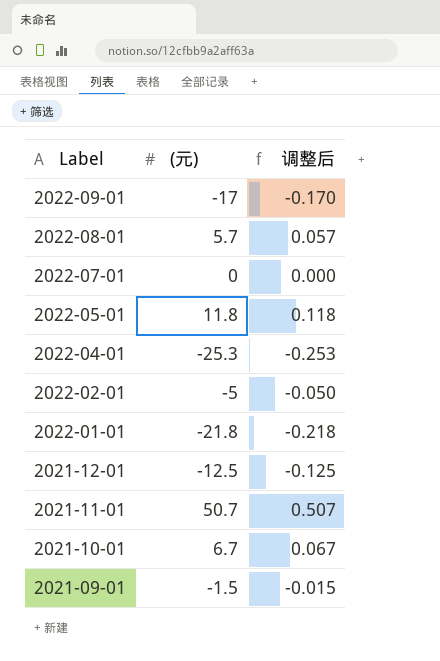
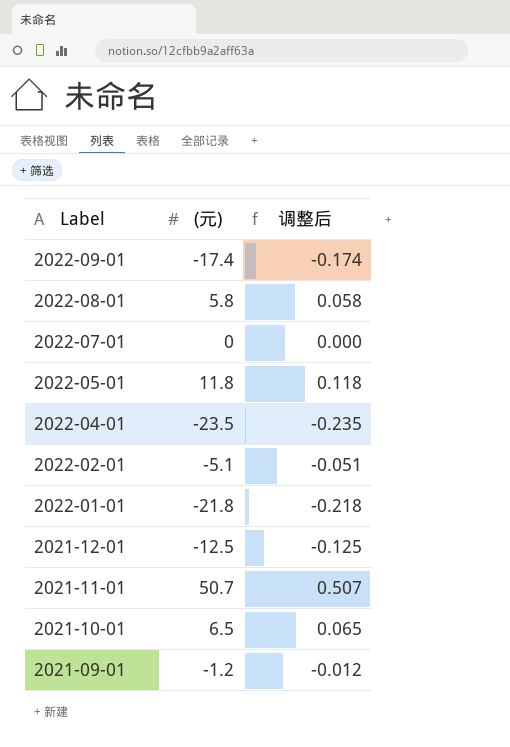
2022-09-01 | (元): -17 -> -17.4
2022-09-01 | 调整后: -0.170 -> -0.174
2022-08-01 | (元): 5.7 -> 5.8
2022-08-01 | 调整后: 0.057 -> 0.058
2022-04-01 | (元): -25.3 -> -23.5
2022-04-01 | 调整后: -0.253 -> -0.235
2022-02-01 | (元): -5 -> -5.1
2022-02-01 | 调整后: -0.050 -> -0.051
2021-10-01 | (元): 6.7 -> 6.5
2021-10-01 | 调整后: 0.067 -> 0.065
2021-09-01 | (元): -1.5 -> -1.2
2021-09-01 | 调整后: -0.015 -> -0.012

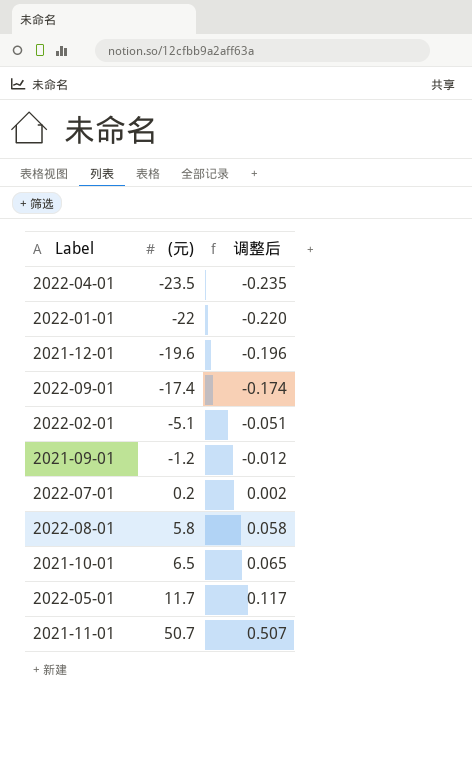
row order: Label descending -> (元) ascending
2022-01-01 | (元): -21.8 -> -22
2022-01-01 | 调整后: -0.218 -> -0.220
2021-12-01 | (元): -12.5 -> -19.6
2021-12-01 | 调整后: -0.125 -> -0.196
2022-07-01 | (元): 0 -> 0.2
2022-07-01 | 调整后: 0.000 -> 0.002
2022-05-01 | (元): 11.8 -> 11.7
2022-05-01 | 调整后: 0.118 -> 0.117

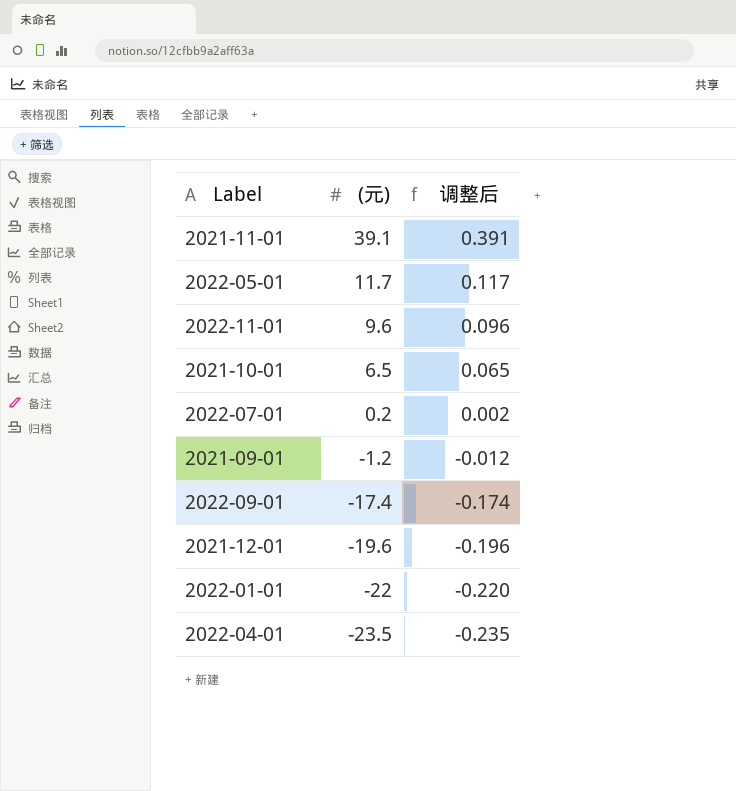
row order: (元) ascending -> (元) descending
row 2022-02-01: -5.1 | -0.051 -> none
row 2022-08-01: 5.8 | 0.058 -> none
2021-11-01 | (元): 50.7 -> 39.1
2021-11-01 | 调整后: 0.507 -> 0.391
row 2022-11-01: none -> 9.6 | 0.096

